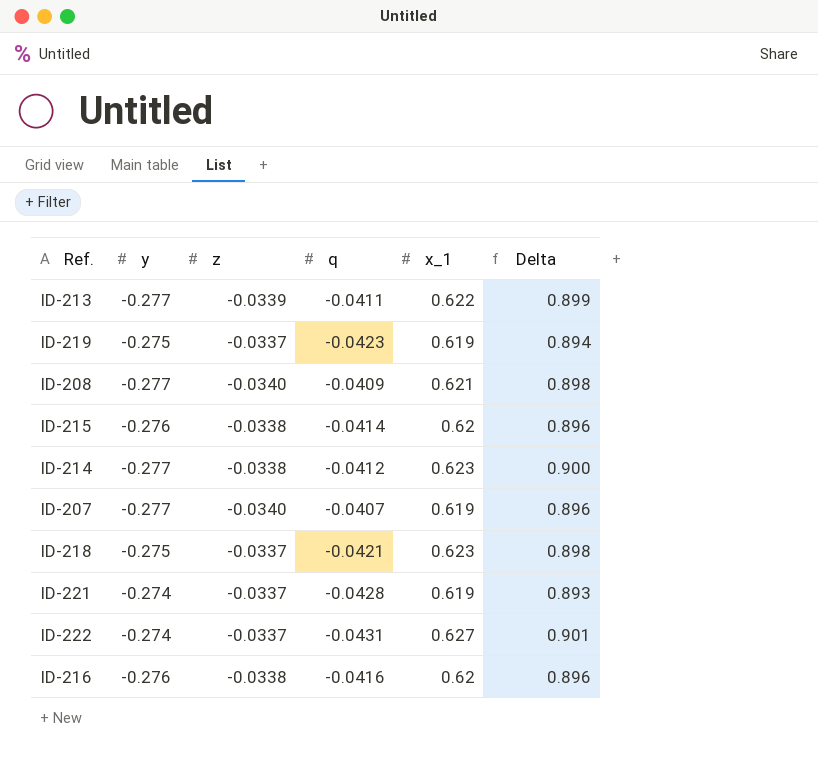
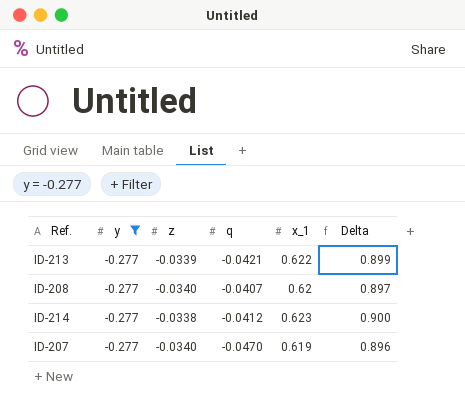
filter: none -> y = -0.277
ID-213 | q: -0.0411 -> -0.0421
ID-208 | q: -0.0409 -> -0.0407
ID-208 | x_1: 0.621 -> 0.62
ID-208 | Delta: 0.898 -> 0.897
ID-207 | q: -0.0407 -> -0.0470

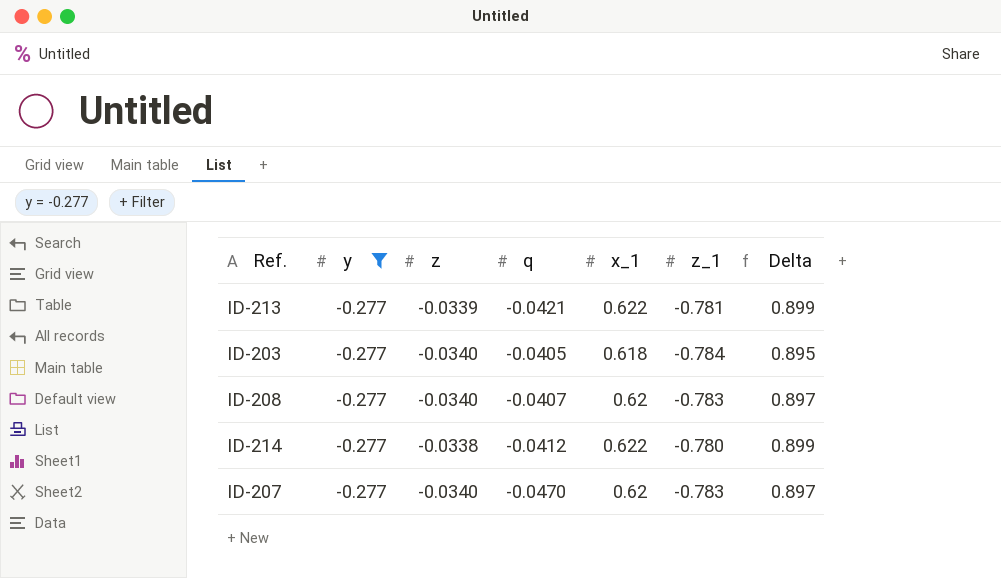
column z_1 | position: none -> 6
row ID-203: none -> -0.277 | -0.0340 | -0.0405 | 0.618 | -0.784 | 0.895
ID-214 | x_1: 0.623 -> 0.622
ID-214 | Delta: 0.900 -> 0.899
ID-207 | x_1: 0.619 -> 0.62
ID-207 | Delta: 0.896 -> 0.897

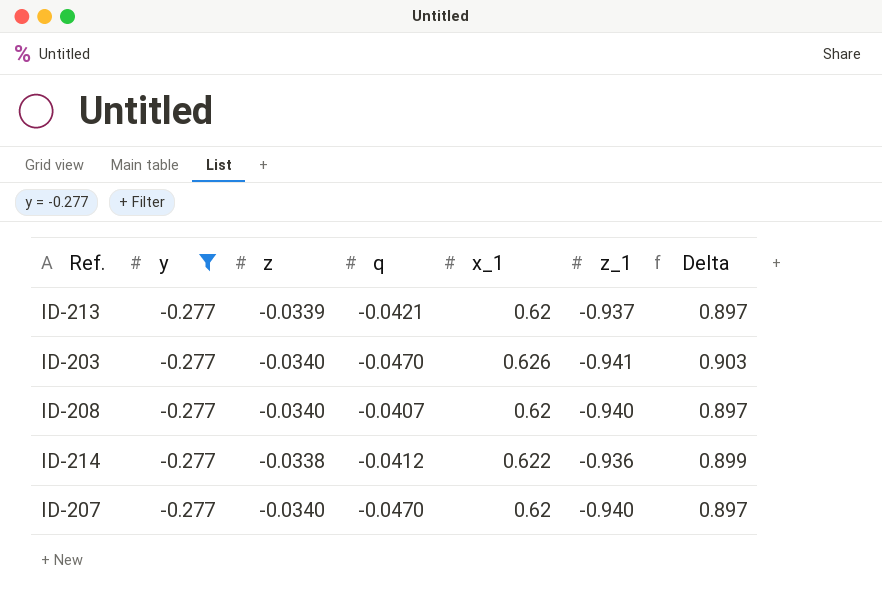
ID-213 | x_1: 0.622 -> 0.62
ID-213 | z_1: -0.781 -> -0.937
ID-213 | Delta: 0.899 -> 0.897
ID-203 | q: -0.0405 -> -0.0470
ID-203 | x_1: 0.618 -> 0.626
ID-203 | z_1: -0.784 -> -0.941
ID-203 | Delta: 0.895 -> 0.903
ID-208 | z_1: -0.783 -> -0.940
ID-214 | z_1: -0.780 -> -0.936
ID-207 | z_1: -0.783 -> -0.940

